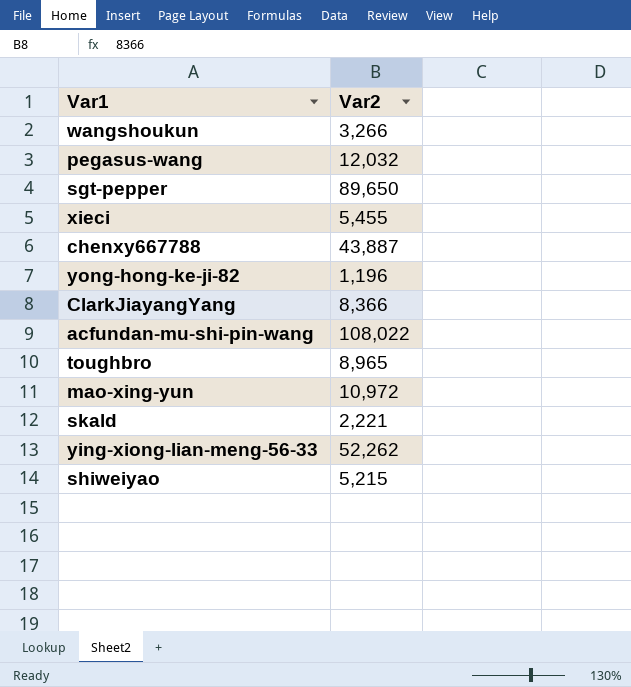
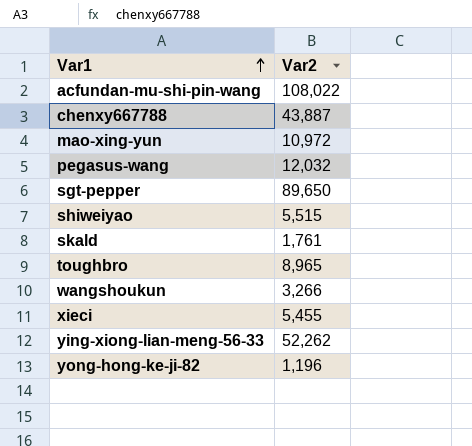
row order: none -> Var1 ascending
row ClarkJiayangYang: 8,366 -> none
shiweiyao | Var2: 5,215 -> 5,515
skald | Var2: 2,221 -> 1,761

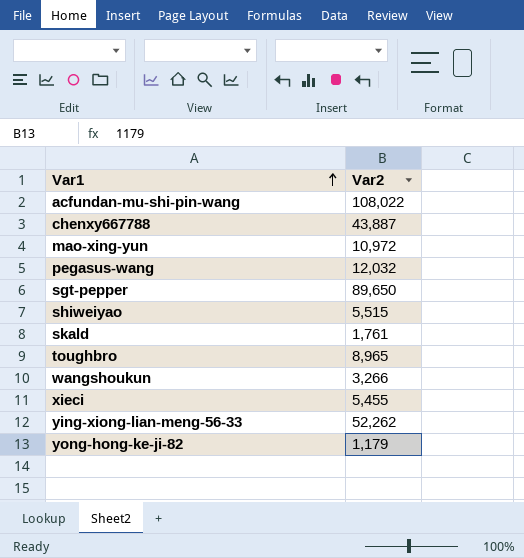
yong-hong-ke-ji-82 | Var2: 1,196 -> 1,179

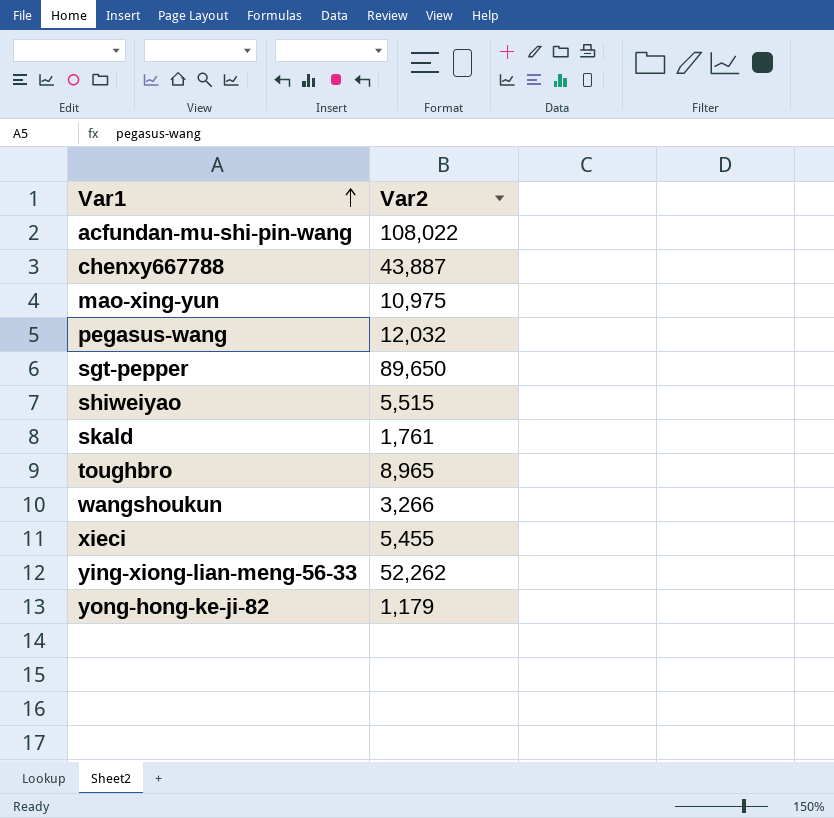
mao-xing-yun | Var2: 10,972 -> 10,975

